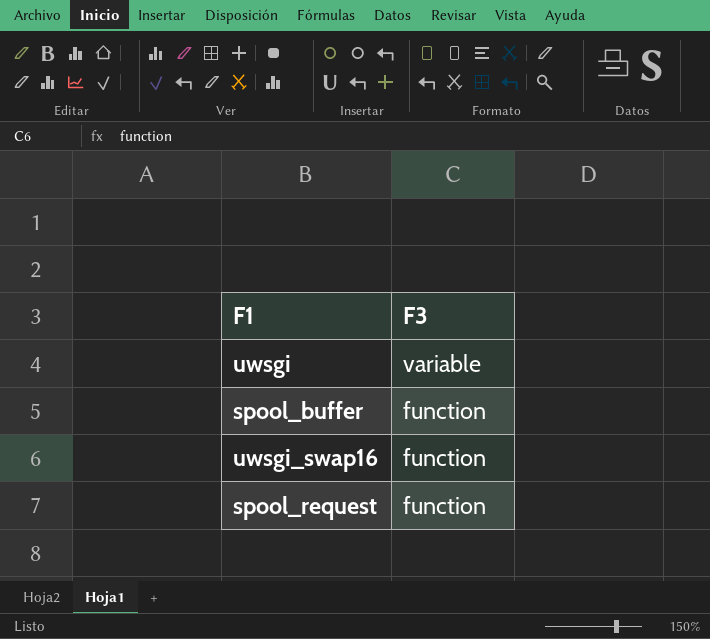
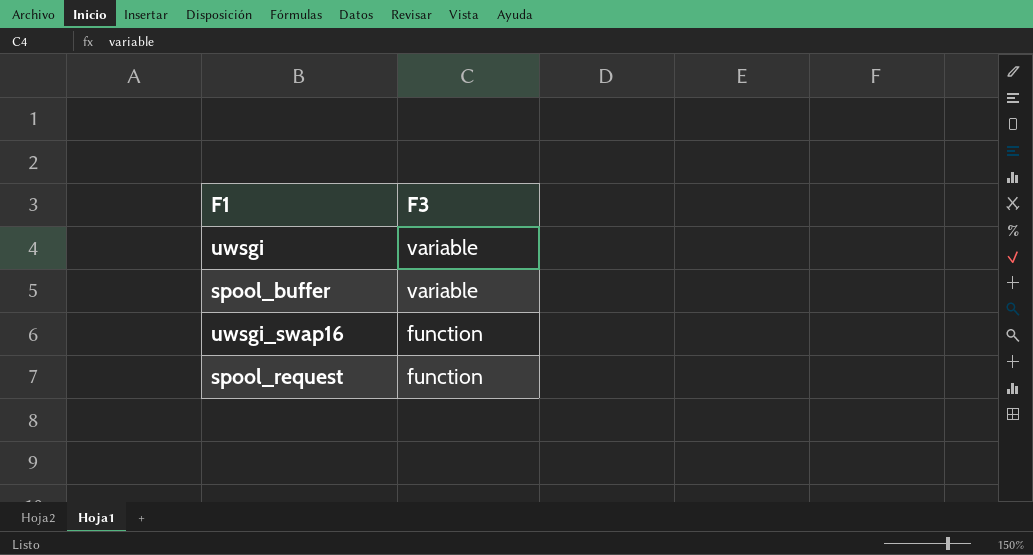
spool_buffer | F3: function -> variable

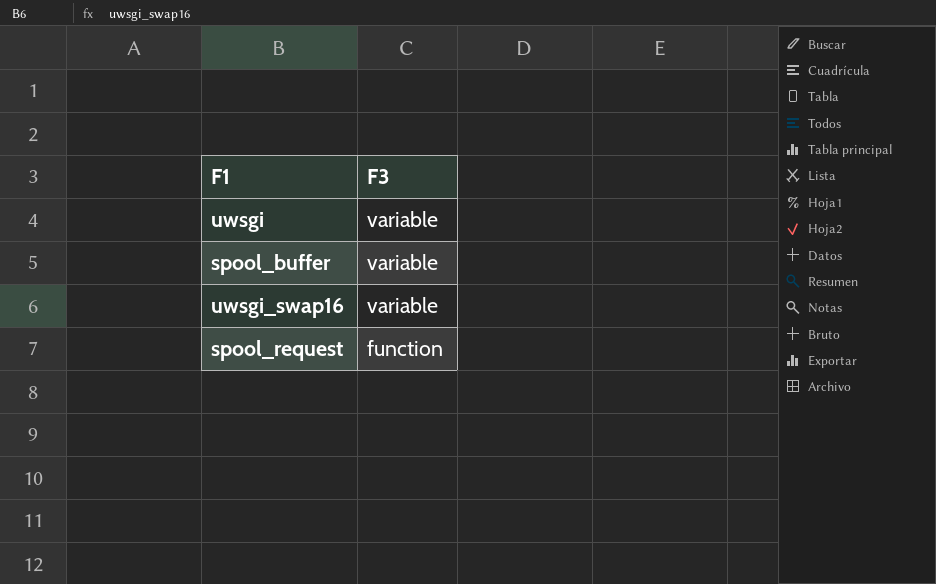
uwsgi_swap16 | F3: function -> variable

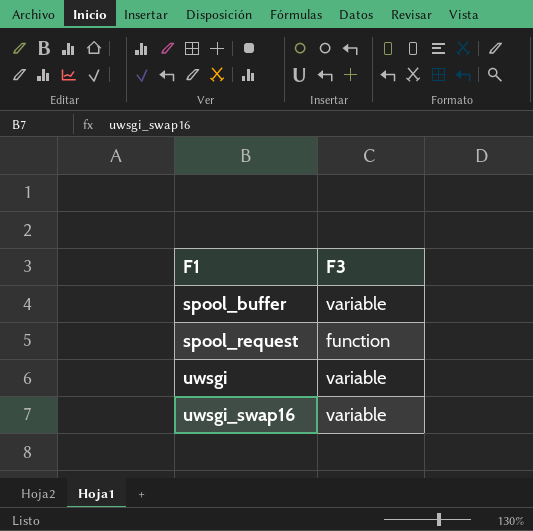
row order: F3 descending -> F1 ascending

